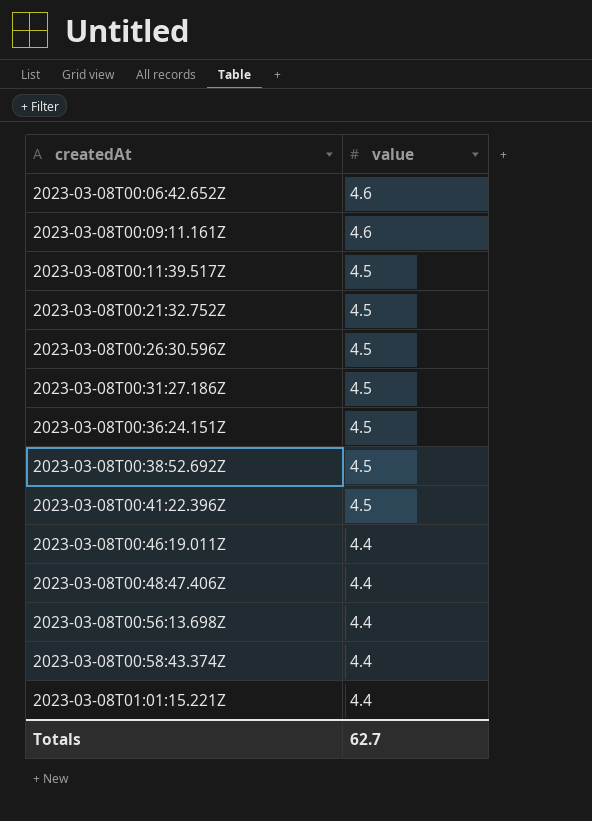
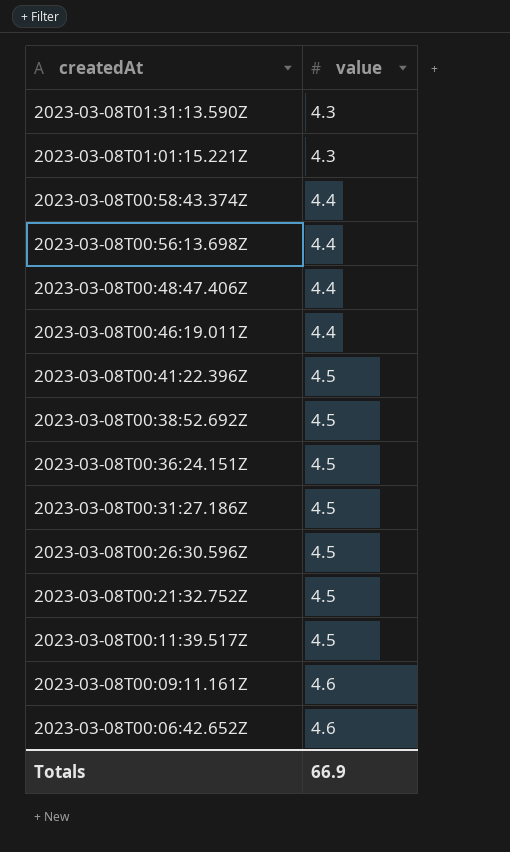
row order: createdAt ascending -> createdAt descending
row 2023-03-08T01:31:13.590Z: none -> 4.3
2023-03-08T01:01:15.221Z | value: 4.4 -> 4.3
Totals | value: 62.7 -> 66.9

